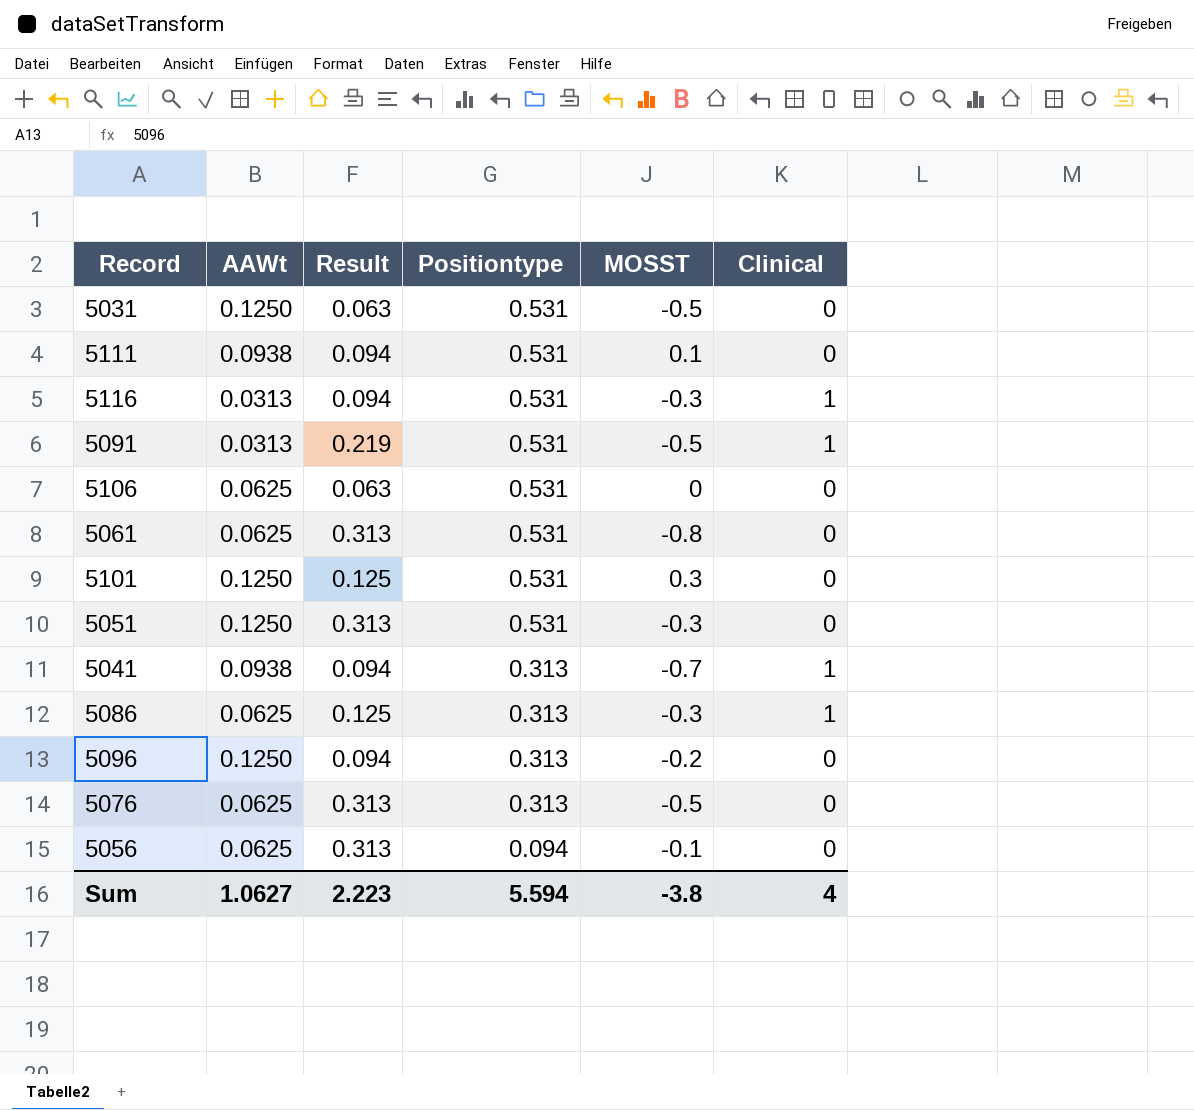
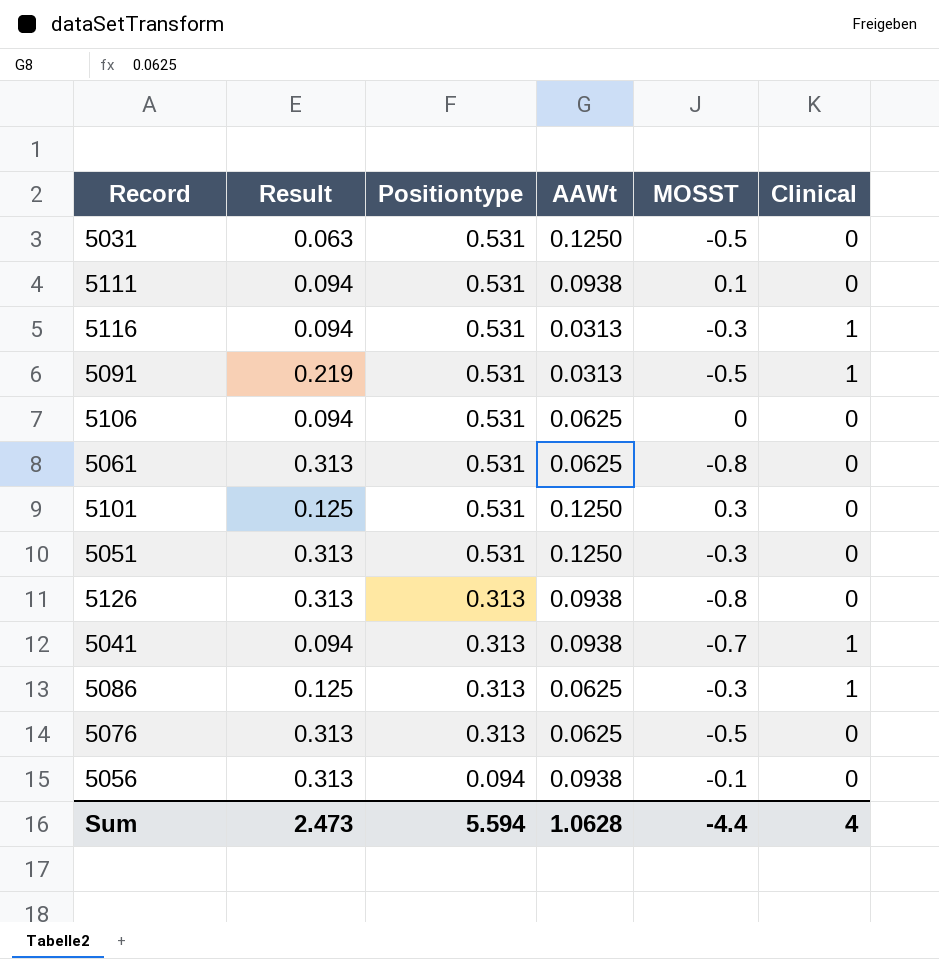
column AAWt | position: 2 -> 4
row 5096: 0.1250 | 0.094 | 0.313 | -0.2 | 0 -> none
5106 | Result: 0.063 -> 0.094
row 5126: none -> 0.313 | 0.313 | 0.0938 | -0.8 | 0
5056 | AAWt: 0.0625 -> 0.0938
Sum | Result: 2.223 -> 2.473
Sum | AAWt: 1.0627 -> 1.0628
Sum | MOSST: -3.8 -> -4.4

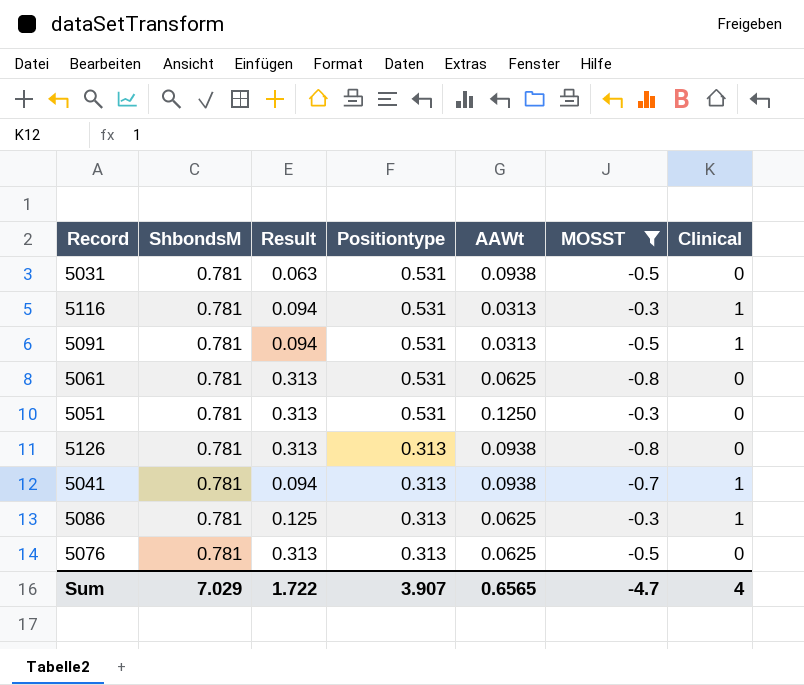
filter: none -> MOSST <= -0.3
column ShbondsM | position: none -> 2
5031 | AAWt: 0.1250 -> 0.0938
5091 | Result: 0.219 -> 0.094
Sum | Result: 2.473 -> 1.722
Sum | Positiontype: 5.594 -> 3.907
Sum | AAWt: 1.0628 -> 0.6565
Sum | MOSST: -4.4 -> -4.7

